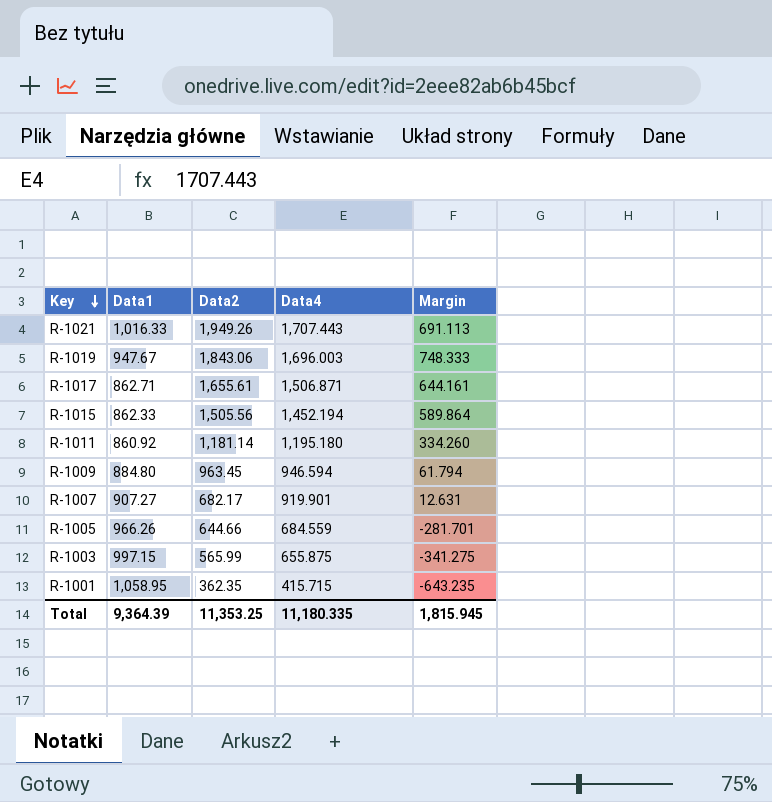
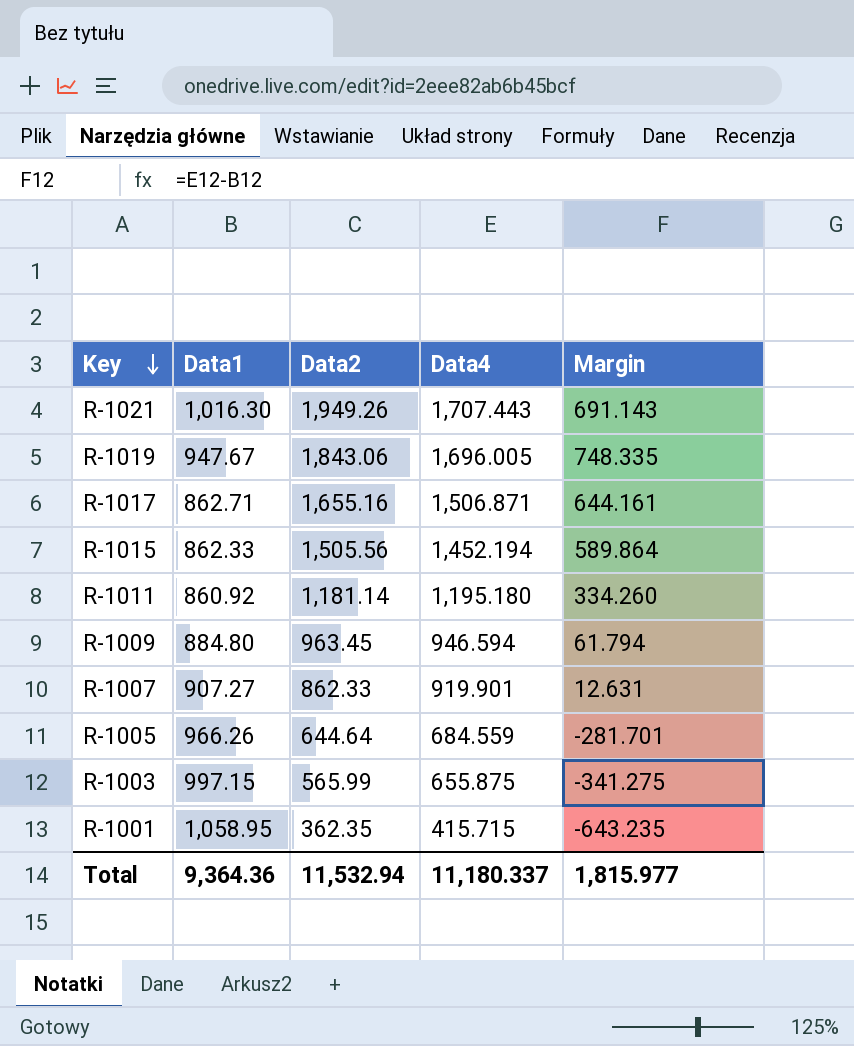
R-1021 | Data1: 1,016.33 -> 1,016.30
R-1021 | Margin: 691.113 -> 691.143
R-1019 | Data4: 1,696.003 -> 1,696.005
R-1019 | Margin: 748.333 -> 748.335
R-1017 | Data2: 1,655.61 -> 1,655.16
R-1007 | Data2: 682.17 -> 862.33
R-1005 | Data2: 644.66 -> 644.64
Total | Data1: 9,364.39 -> 9,364.36
Total | Data2: 11,353.25 -> 11,532.94
Total | Data4: 11,180.335 -> 11,180.337
Total | Margin: 1,815.945 -> 1,815.977

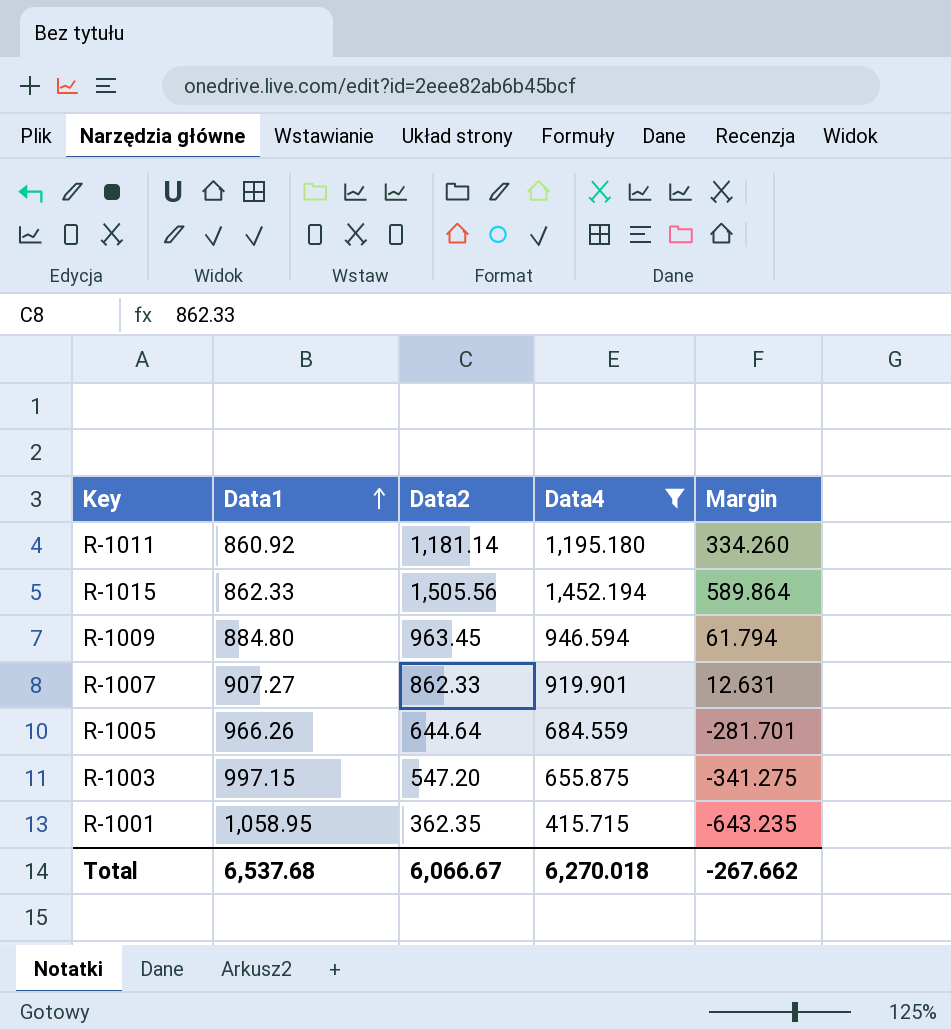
filter: none -> Data4 <= 1,452.194
row order: Key descending -> Data1 ascending
R-1003 | Data2: 565.99 -> 547.20
Total | Data1: 9,364.36 -> 6,537.68
Total | Data2: 11,532.94 -> 6,066.67
Total | Data4: 11,180.337 -> 6,270.018
Total | Margin: 1,815.977 -> -267.662

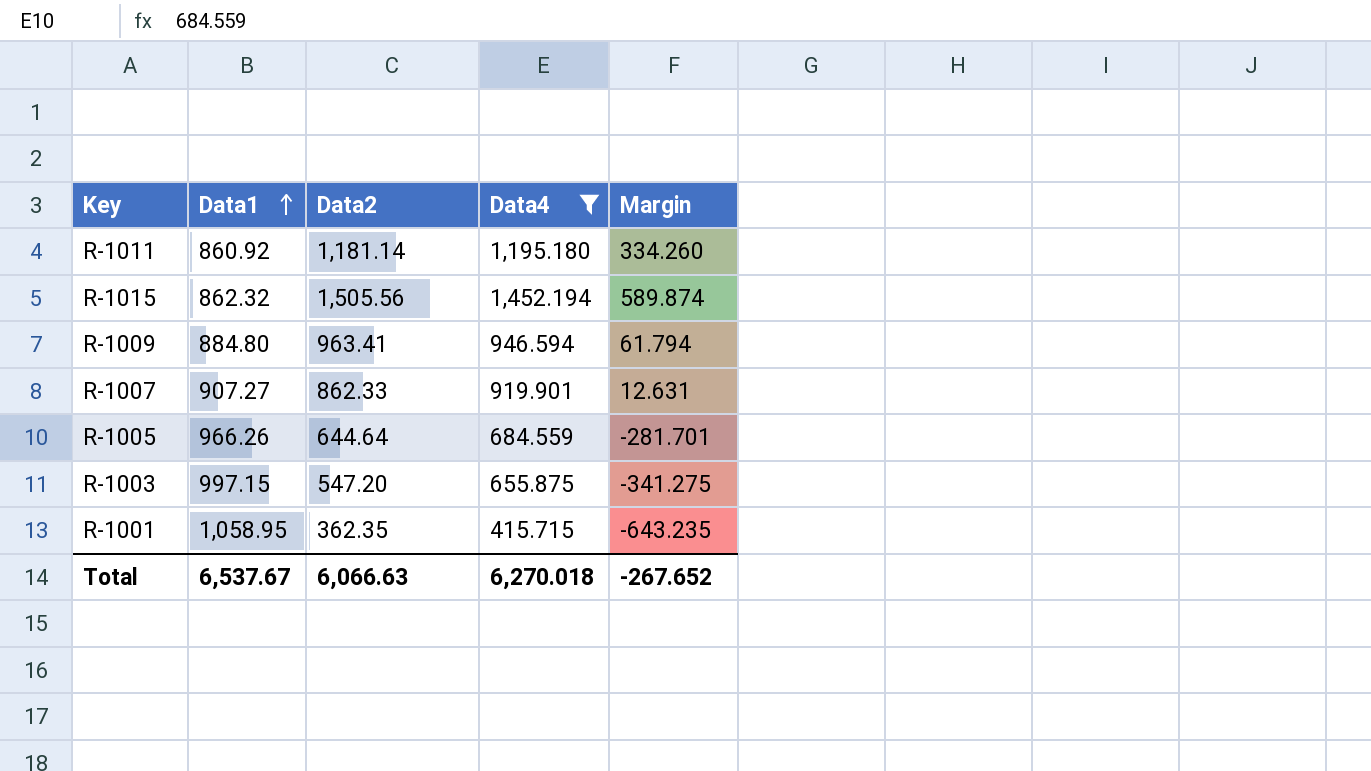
R-1015 | Data1: 862.33 -> 862.32
R-1015 | Margin: 589.864 -> 589.874
R-1009 | Data2: 963.45 -> 963.41
Total | Data1: 6,537.68 -> 6,537.67
Total | Data2: 6,066.67 -> 6,066.63
Total | Margin: -267.662 -> -267.652

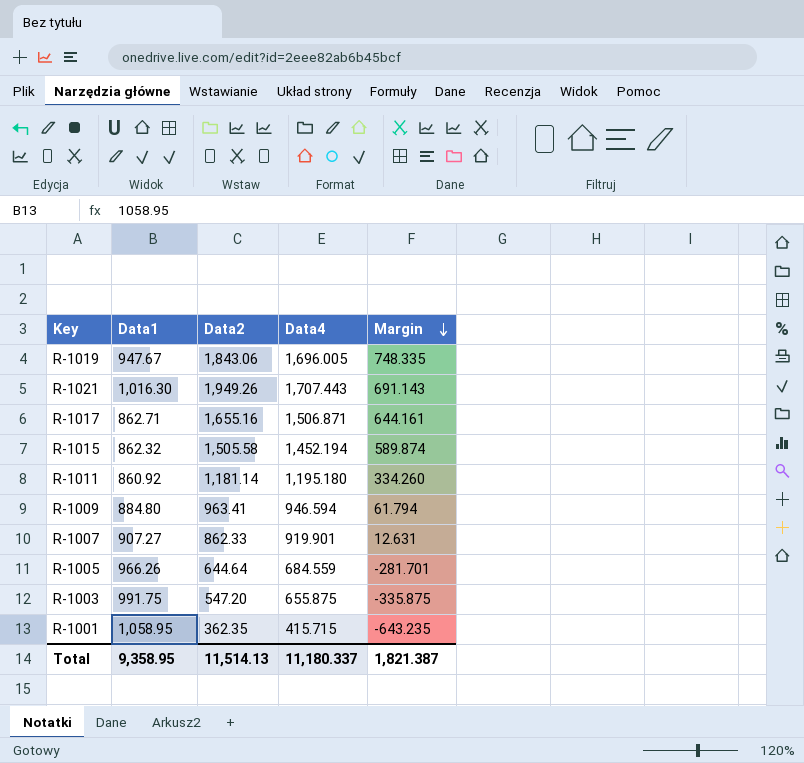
filter: Data4 <= 1,452.194 -> none
row order: Data1 ascending -> Margin descending
R-1015 | Data2: 1,505.56 -> 1,505.58
R-1003 | Data1: 997.15 -> 991.75
R-1003 | Margin: -341.275 -> -335.875
Total | Data1: 6,537.67 -> 9,358.95
Total | Data2: 6,066.63 -> 11,514.13
Total | Data4: 6,270.018 -> 11,180.337
Total | Margin: -267.652 -> 1,821.387

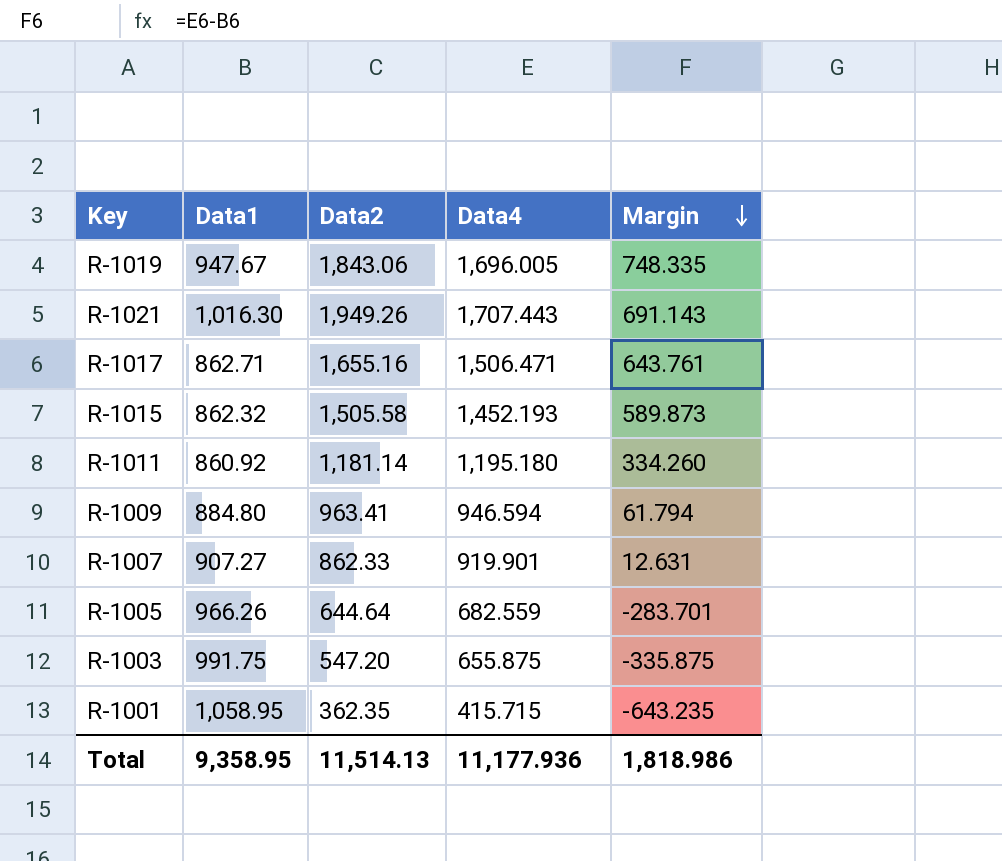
R-1017 | Data4: 1,506.871 -> 1,506.471
R-1017 | Margin: 644.161 -> 643.761
R-1015 | Data4: 1,452.194 -> 1,452.193
R-1015 | Margin: 589.874 -> 589.873
R-1005 | Data4: 684.559 -> 682.559
R-1005 | Margin: -281.701 -> -283.701
Total | Data4: 11,180.337 -> 11,177.936
Total | Margin: 1,821.387 -> 1,818.986

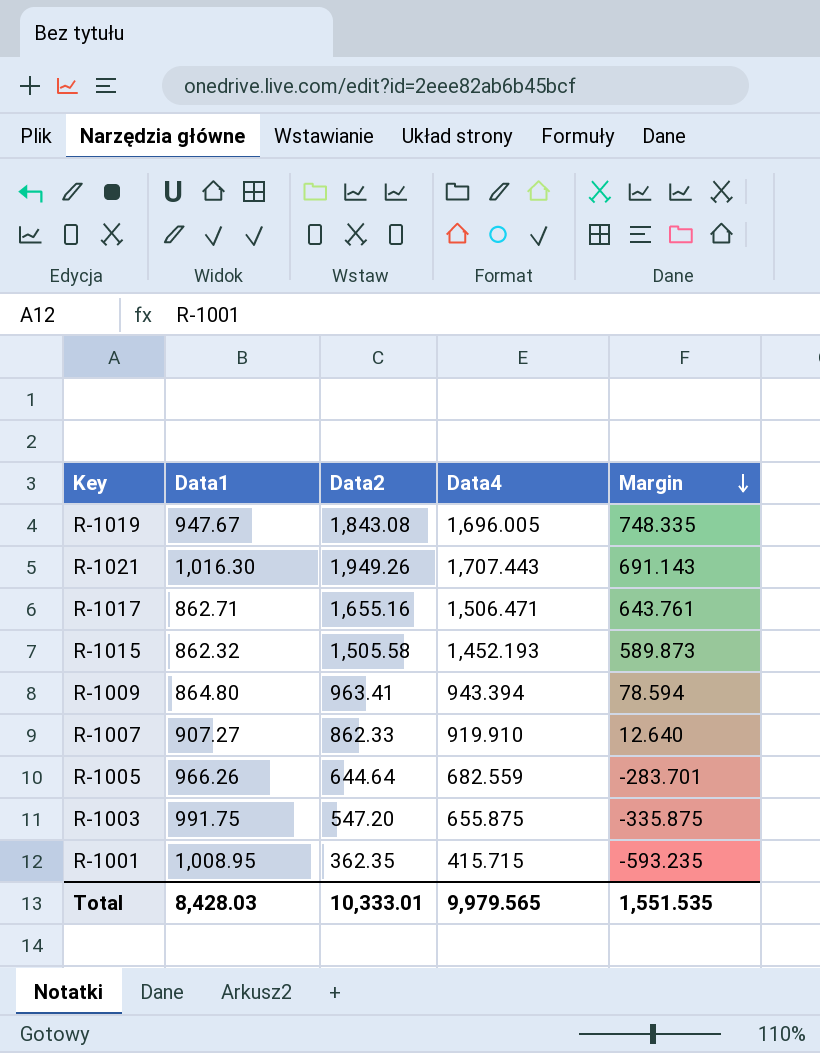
row R-1011: 860.92 | 1,181.14 | 1,195.180 | 334.260 -> none
R-1019 | Data2: 1,843.06 -> 1,843.08
R-1009 | Data1: 884.80 -> 864.80
R-1009 | Data4: 946.594 -> 943.394
R-1009 | Margin: 61.794 -> 78.594
R-1007 | Data4: 919.901 -> 919.910
R-1007 | Margin: 12.631 -> 12.640
R-1001 | Data1: 1,058.95 -> 1,008.95
R-1001 | Margin: -643.235 -> -593.235
Total | Data1: 9,358.95 -> 8,428.03
Total | Data2: 11,514.13 -> 10,333.01
Total | Data4: 11,177.936 -> 9,979.565
Total | Margin: 1,818.986 -> 1,551.535

